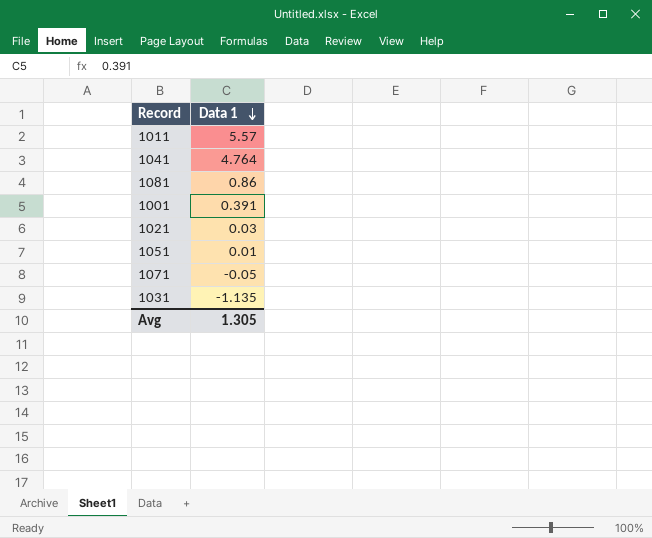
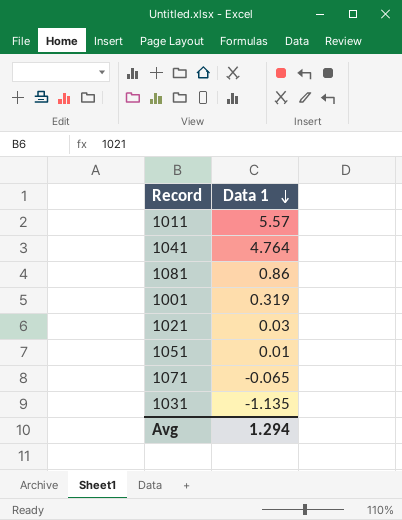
1001 | Data 1: 0.391 -> 0.319
1071 | Data 1: -0.05 -> -0.065
Avg | Data 1: 1.305 -> 1.294

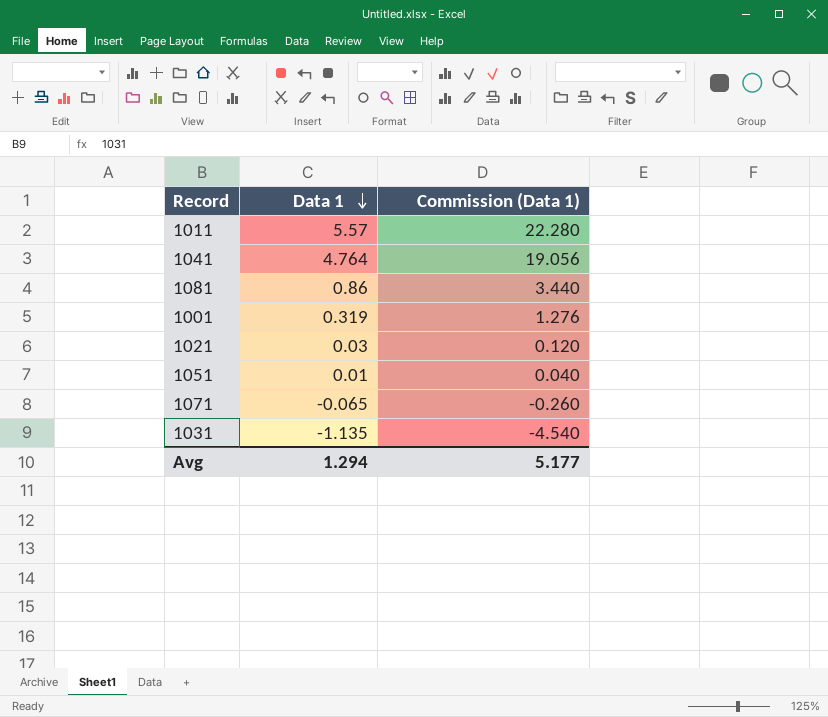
column Commission (Data 1) | formula: none -> [Data 1] * 4

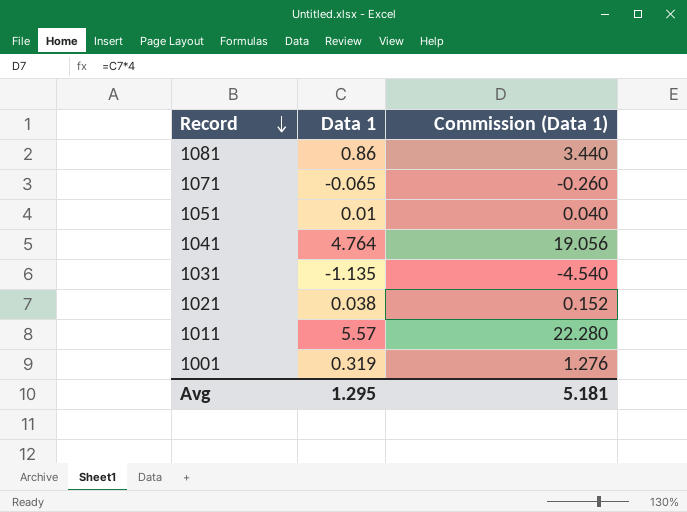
row order: Data 1 descending -> Record descending
1021 | Data 1: 0.03 -> 0.038
1021 | Commission (Data 1): 0.120 -> 0.152
Avg | Data 1: 1.294 -> 1.295
Avg | Commission (Data 1): 5.177 -> 5.181

